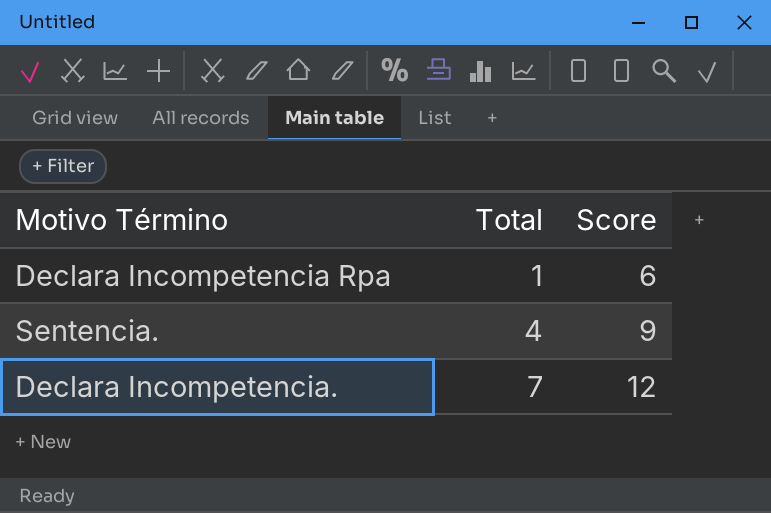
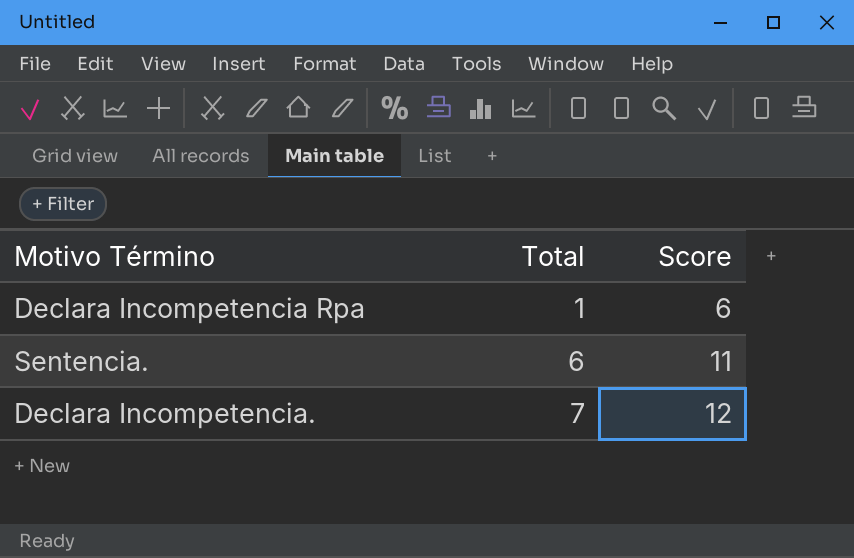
Sentencia. | Total: 4 -> 6
Sentencia. | Score: 9 -> 11

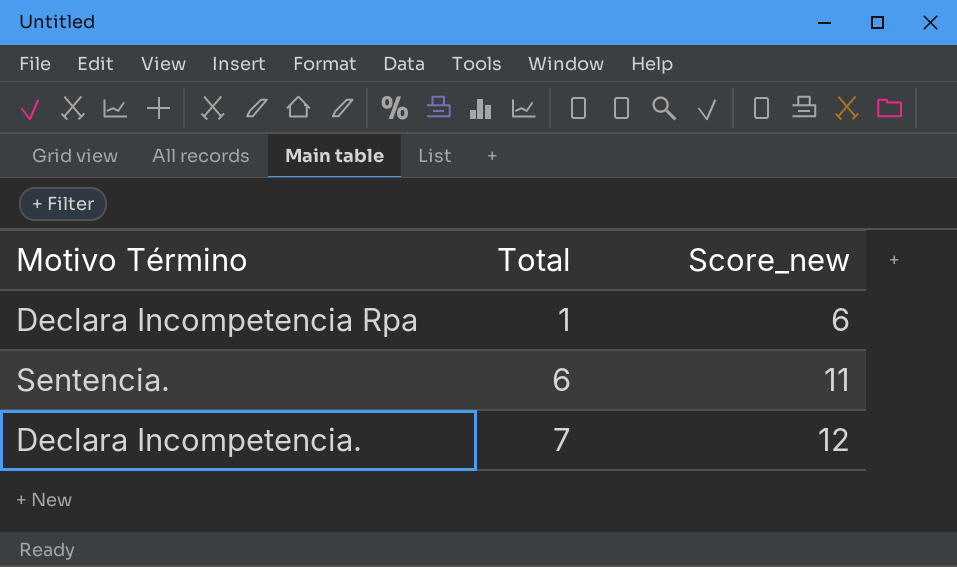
column name: Score -> Score_new

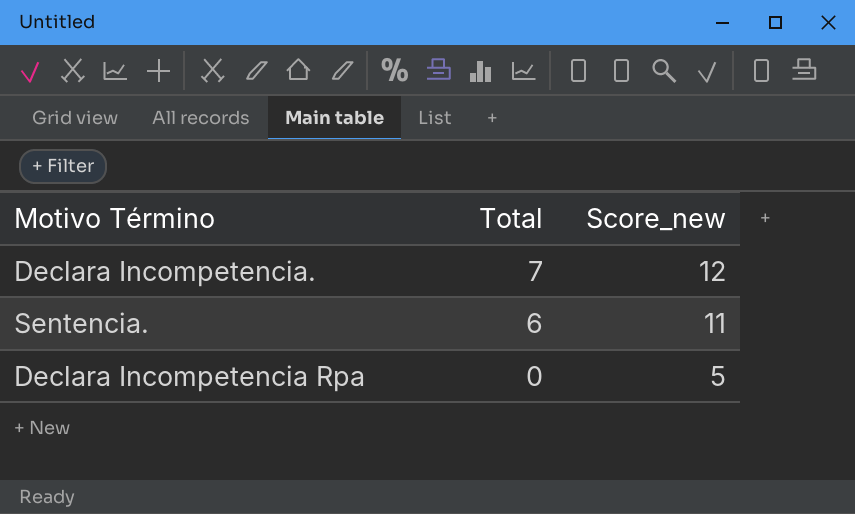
row order: Total ascending -> Total descending
Declara Incompetencia Rpa | Total: 1 -> 0
Declara Incompetencia Rpa | Score_new: 6 -> 5

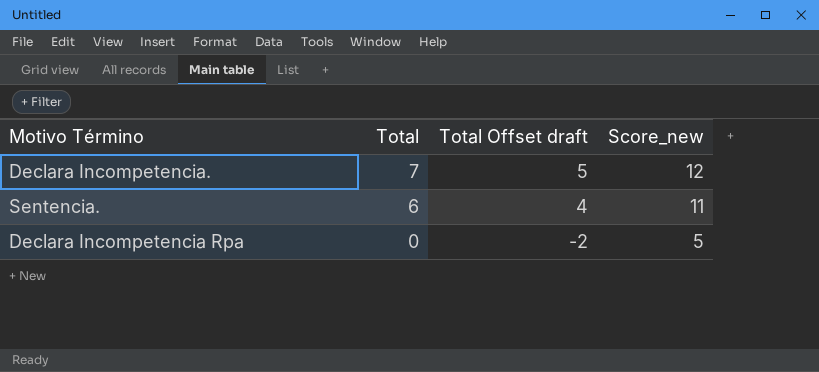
column Total Offset draft | formula: none -> [Total] - 2

